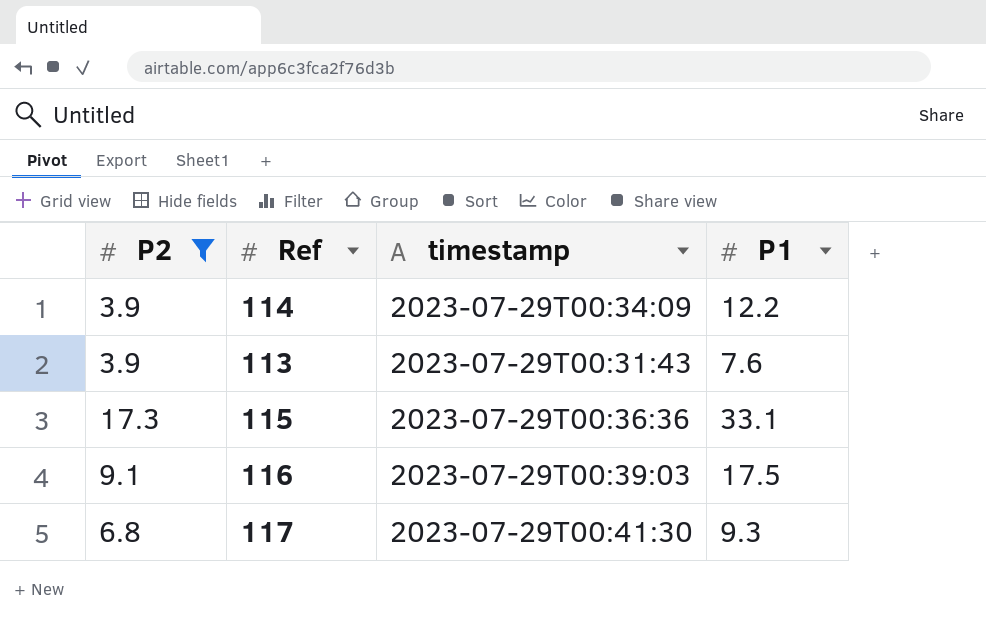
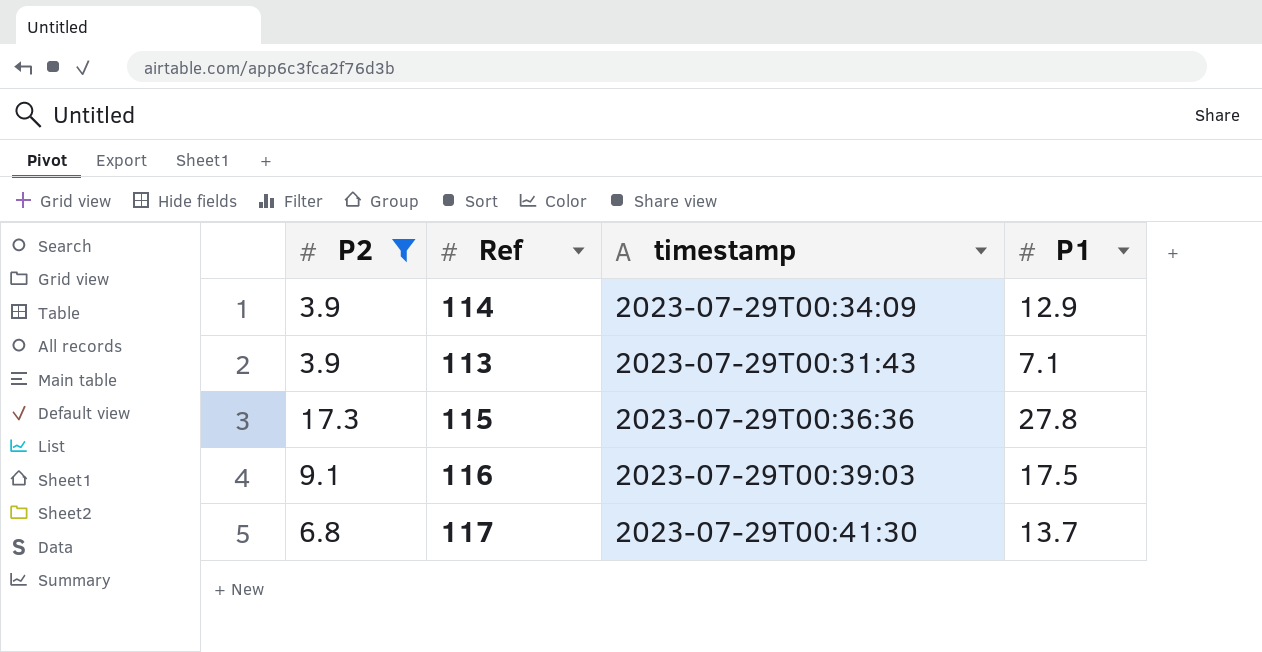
114 | P1: 12.2 -> 12.9
113 | P1: 7.6 -> 7.1
115 | P1: 33.1 -> 27.8
117 | P1: 9.3 -> 13.7

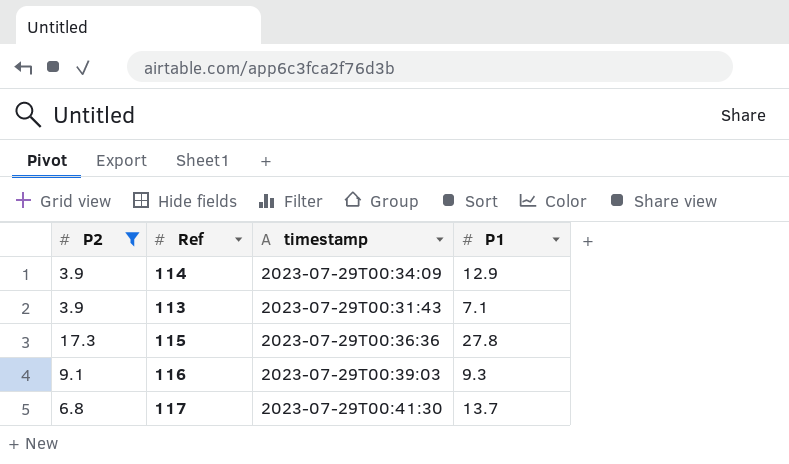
116 | P1: 17.5 -> 9.3

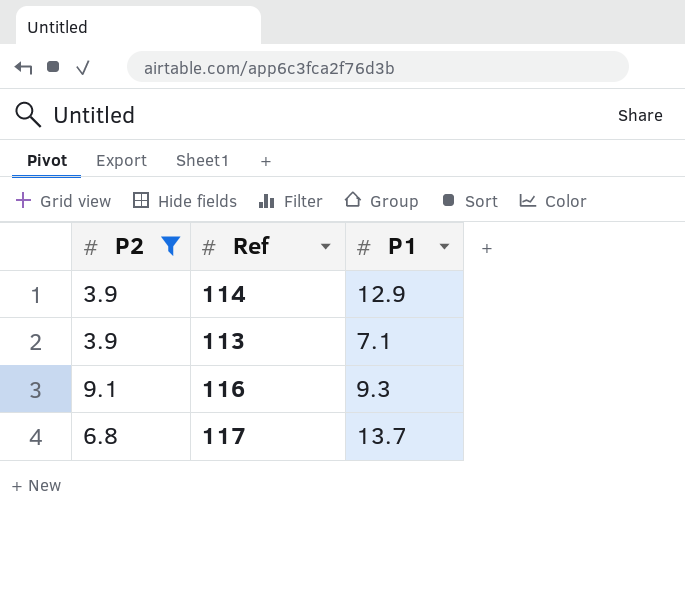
column timestamp | position: 3 -> none
row 115: 17.3 | 2023-07-29T00:36:36 | 27.8 -> none

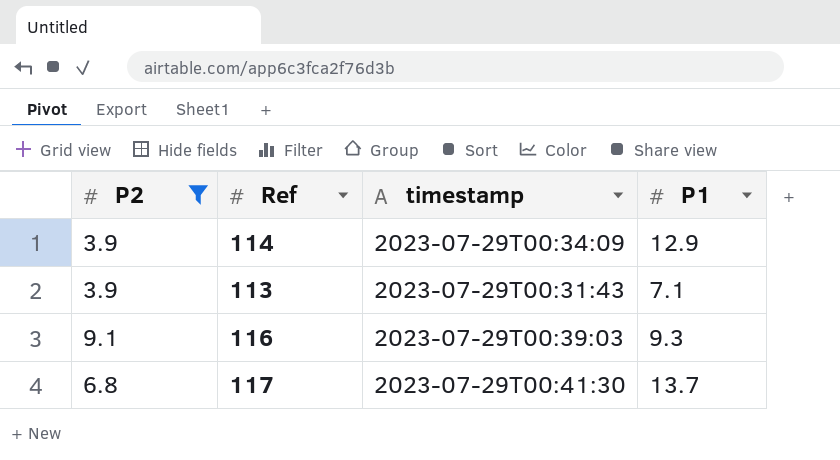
column timestamp | position: none -> 3

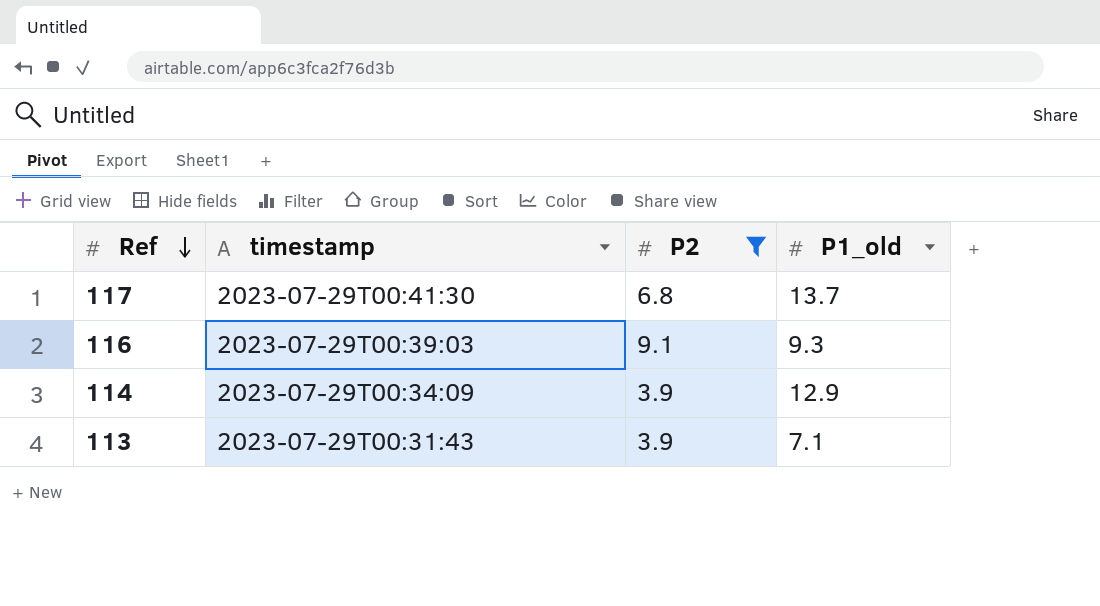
row order: none -> Ref descending
column P2 | position: 1 -> 3
column name: P1 -> P1_old

